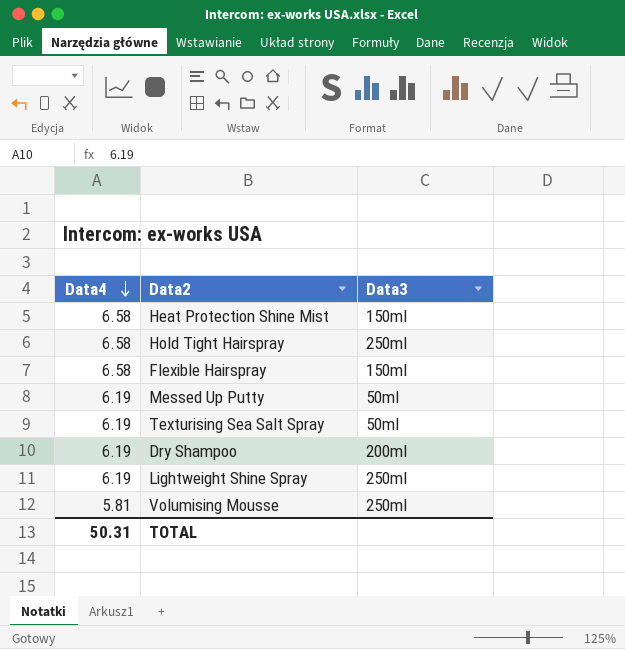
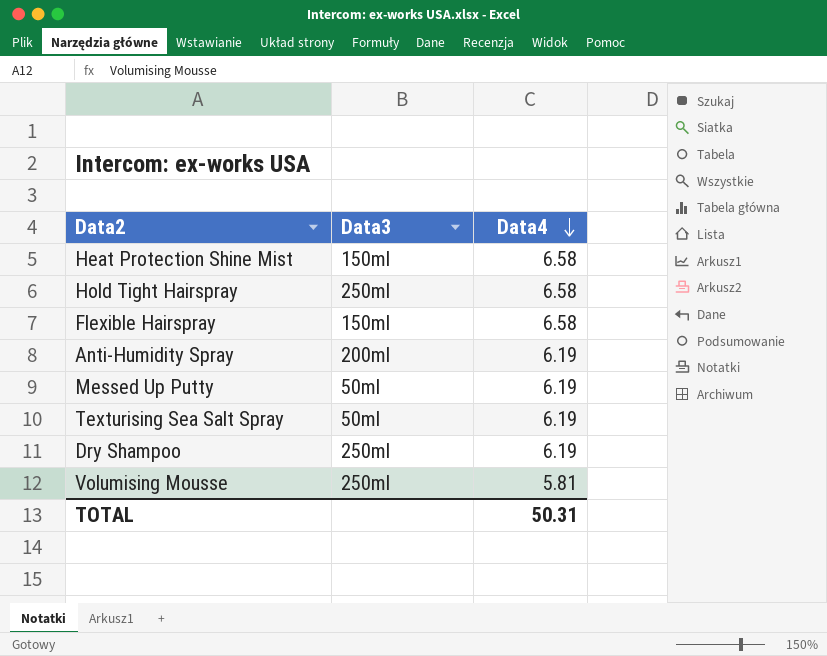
column Data4 | position: 1 -> 3
row Lightweight Shine Spray: 6.19 | 250ml -> none
row Anti-Humidity Spray: none -> 200ml | 6.19
Dry Shampoo | Data3: 200ml -> 250ml

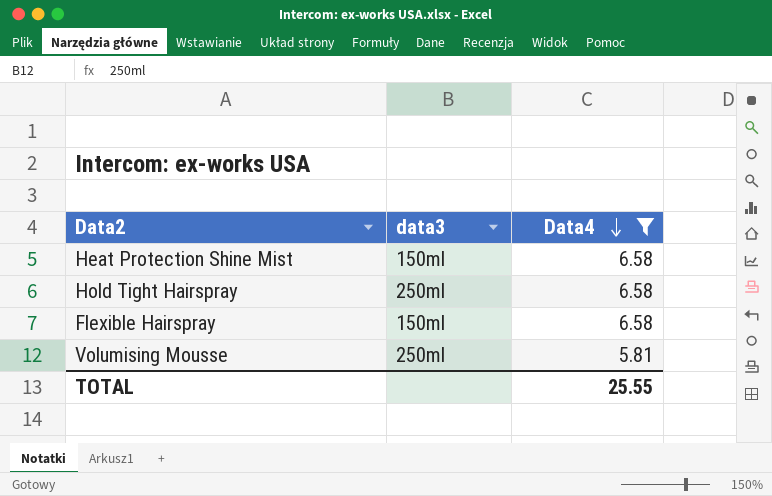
filter: none -> Data4 != 6.19
column name: Data3 -> data3
TOTAL | Data4: 50.31 -> 25.55

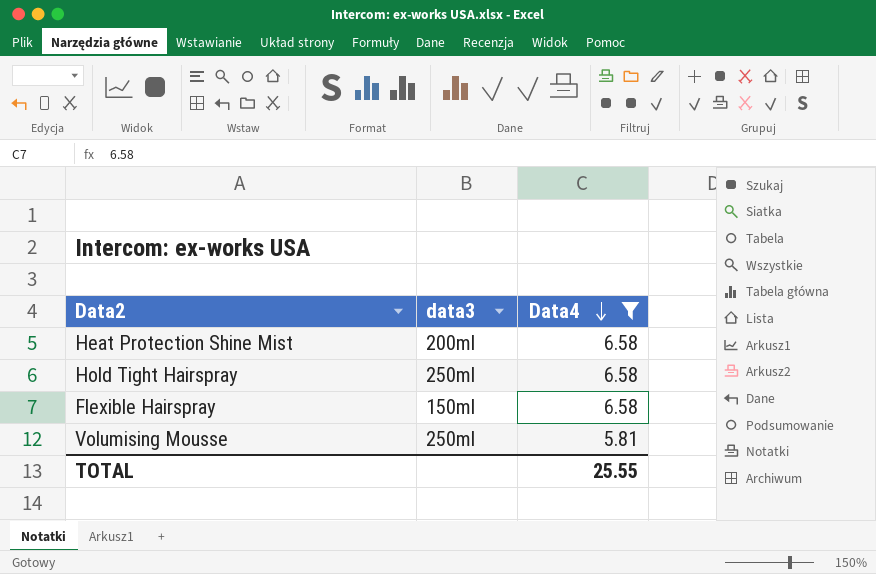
Heat Protection Shine Mist | data3: 150ml -> 200ml

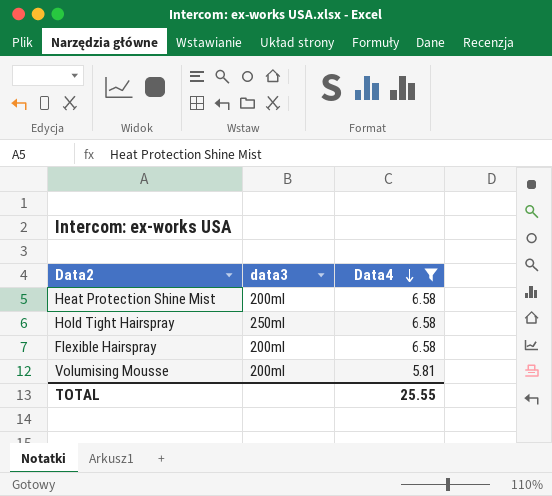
Flexible Hairspray | data3: 150ml -> 200ml
Volumising Mousse | data3: 250ml -> 200ml

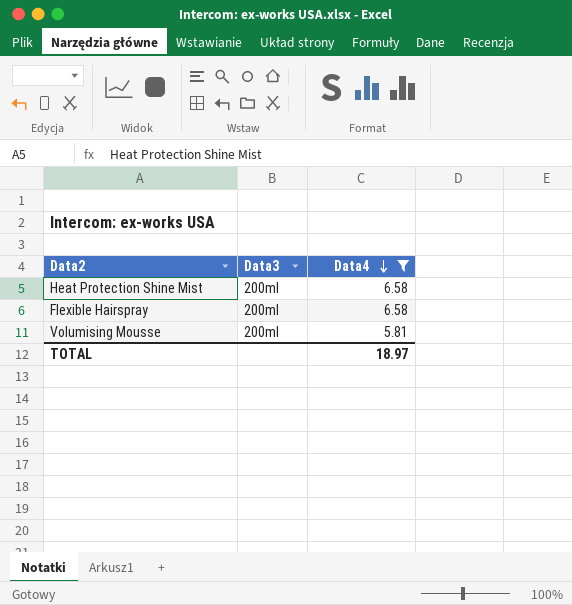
column name: data3 -> Data3
row Hold Tight Hairspray: 250ml | 6.58 -> none
TOTAL | Data4: 25.55 -> 18.97

